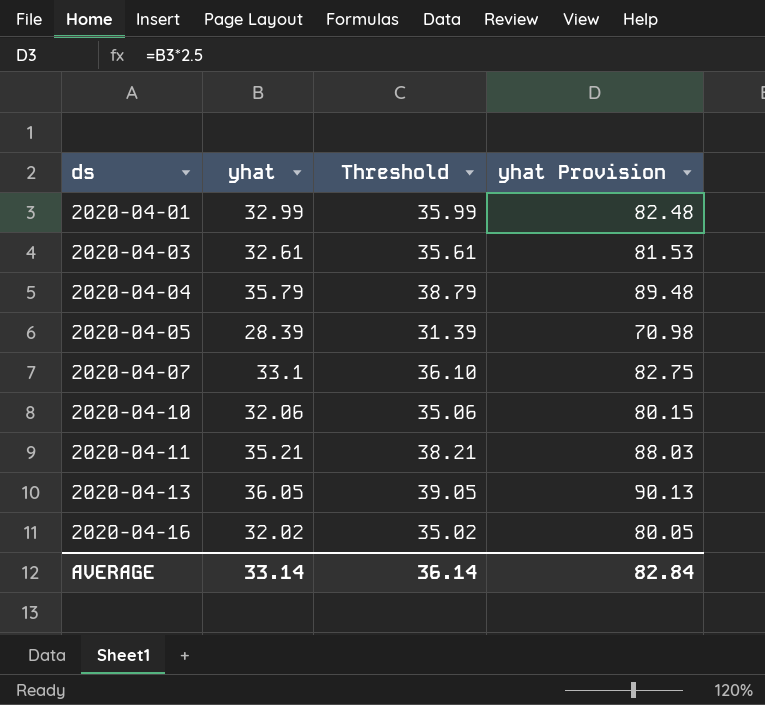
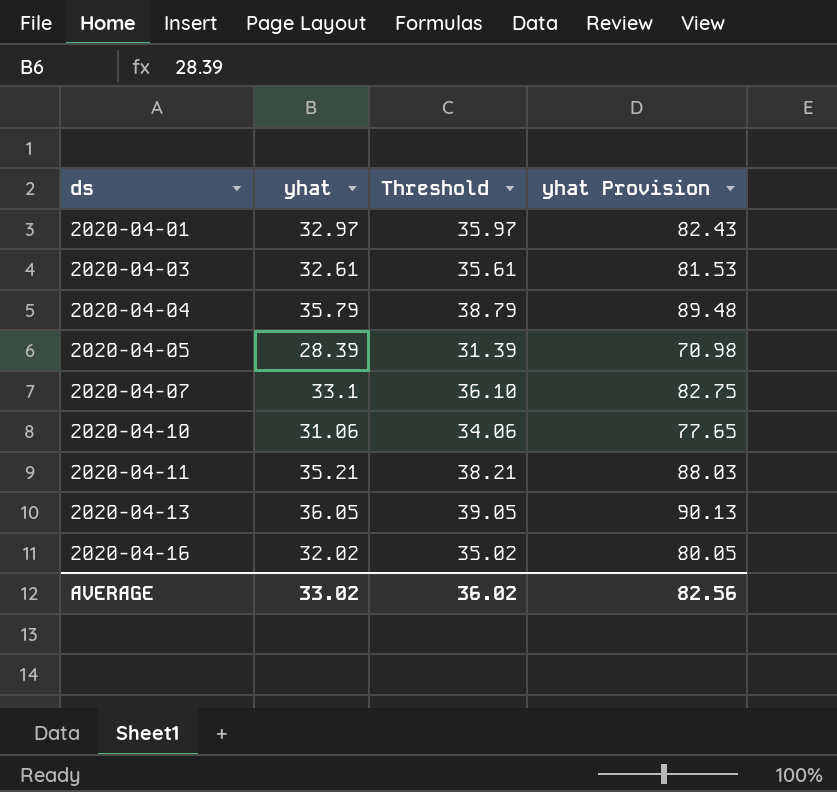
2020-04-01 | yhat: 32.99 -> 32.97
2020-04-01 | Threshold: 35.99 -> 35.97
2020-04-01 | yhat Provision: 82.48 -> 82.43
2020-04-10 | yhat: 32.06 -> 31.06
2020-04-10 | Threshold: 35.06 -> 34.06
2020-04-10 | yhat Provision: 80.15 -> 77.65
AVERAGE | yhat: 33.14 -> 33.02
AVERAGE | Threshold: 36.14 -> 36.02
AVERAGE | yhat Provision: 82.84 -> 82.56

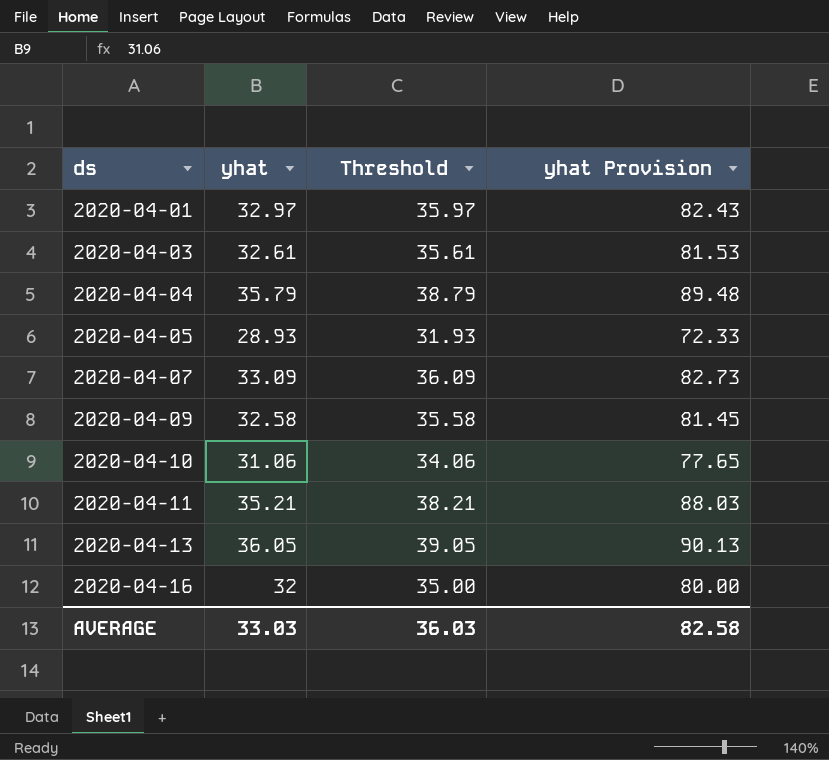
2020-04-05 | yhat: 28.39 -> 28.93
2020-04-05 | Threshold: 31.39 -> 31.93
2020-04-05 | yhat Provision: 70.98 -> 72.33
2020-04-07 | yhat: 33.1 -> 33.09
2020-04-07 | Threshold: 36.10 -> 36.09
2020-04-07 | yhat Provision: 82.75 -> 82.73
row 2020-04-09: none -> 32.58 | 35.58 | 81.45
2020-04-16 | yhat: 32.02 -> 32
2020-04-16 | Threshold: 35.02 -> 35.00
2020-04-16 | yhat Provision: 80.05 -> 80.00
AVERAGE | yhat: 33.02 -> 33.03
AVERAGE | Threshold: 36.02 -> 36.03
AVERAGE | yhat Provision: 82.56 -> 82.58

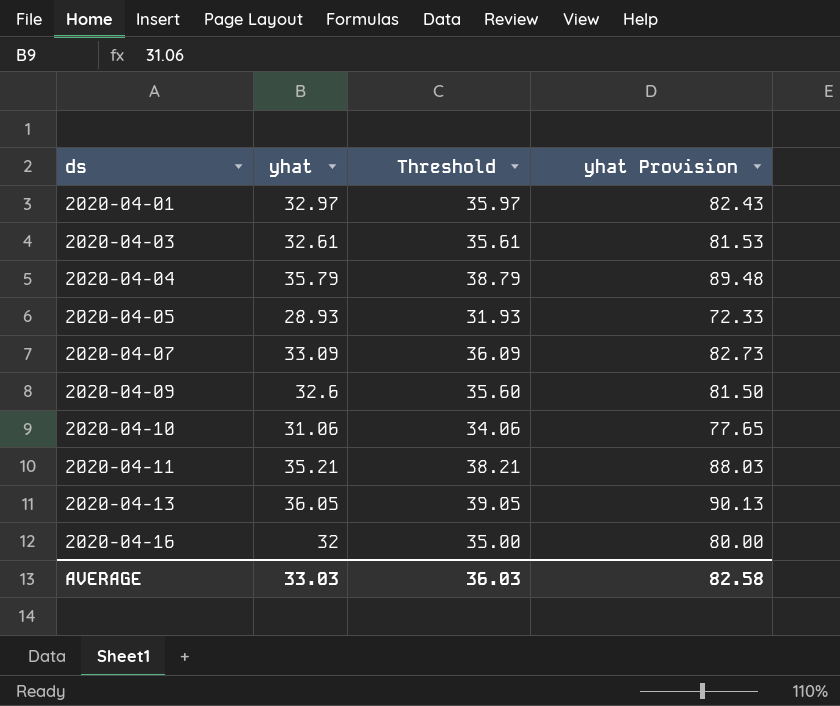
2020-04-09 | yhat: 32.58 -> 32.6
2020-04-09 | Threshold: 35.58 -> 35.60
2020-04-09 | yhat Provision: 81.45 -> 81.50

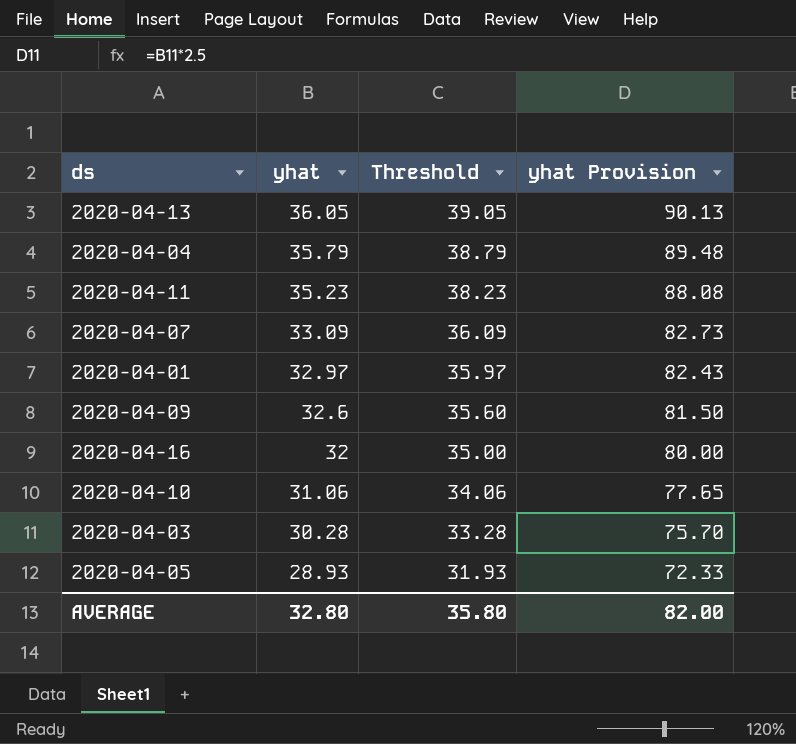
row order: ds ascending -> yhat descending
2020-04-11 | yhat: 35.21 -> 35.23
2020-04-11 | Threshold: 38.21 -> 38.23
2020-04-11 | yhat Provision: 88.03 -> 88.08
2020-04-03 | yhat: 32.61 -> 30.28
2020-04-03 | Threshold: 35.61 -> 33.28
2020-04-03 | yhat Provision: 81.53 -> 75.70
AVERAGE | yhat: 33.03 -> 32.80
AVERAGE | Threshold: 36.03 -> 35.80
AVERAGE | yhat Provision: 82.58 -> 82.00

